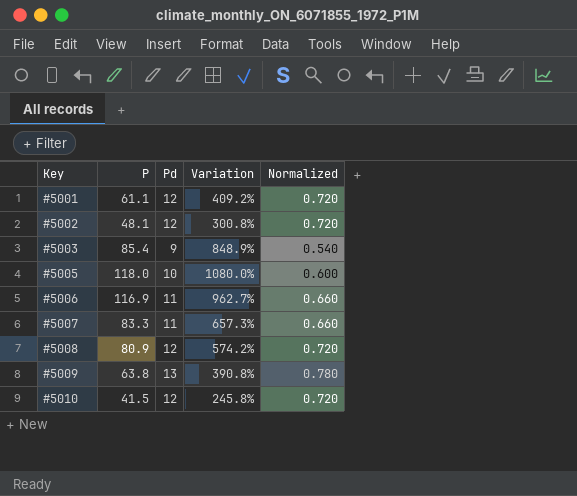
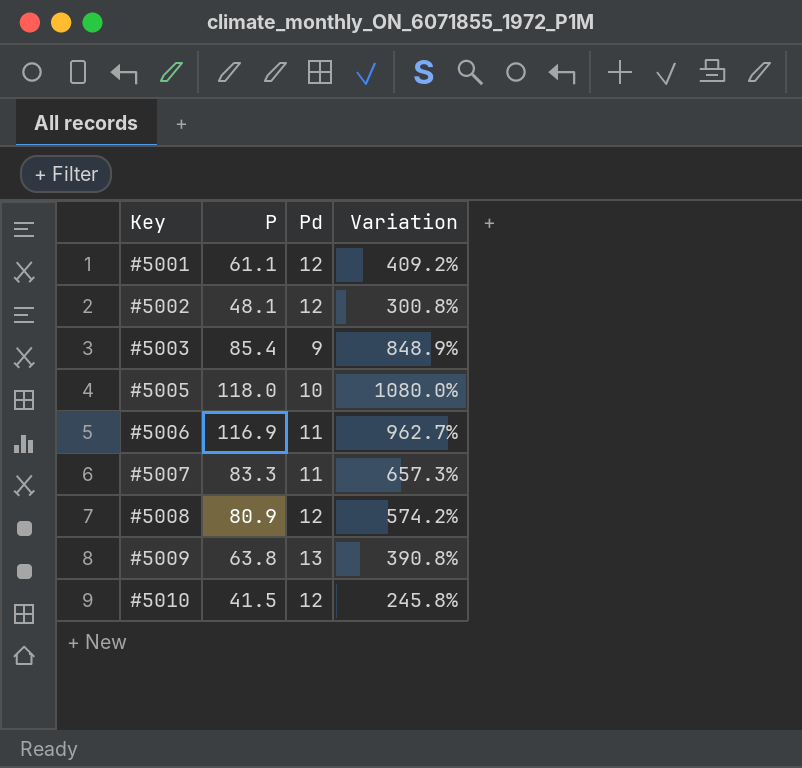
column Normalized | formula: [Pd] * 0.06 -> none

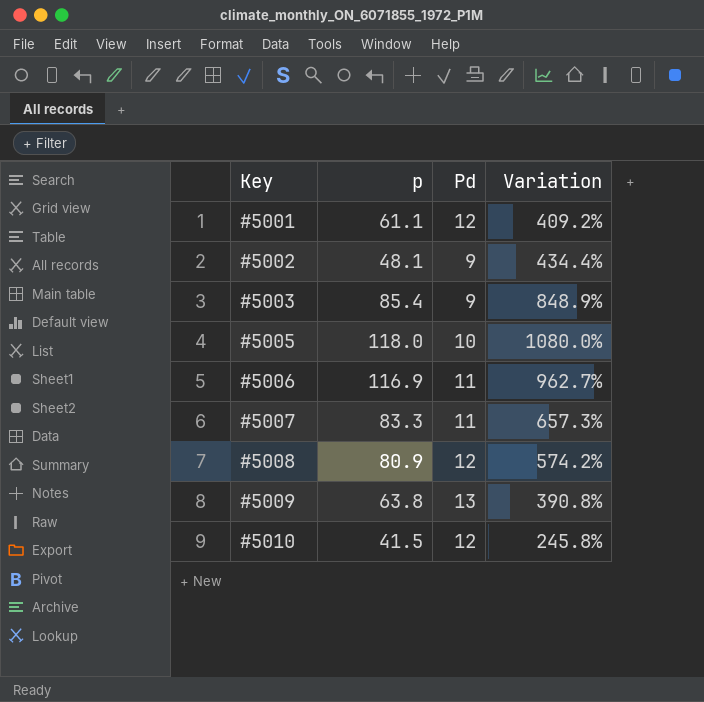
column name: P -> p
#5002 | Pd: 12 -> 9
#5002 | Variation: 300.8% -> 434.4%

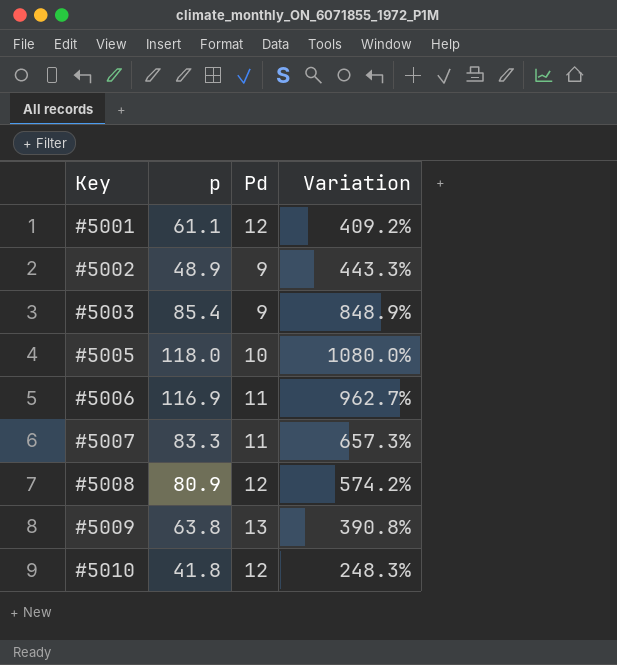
#5002 | p: 48.1 -> 48.9
#5002 | Variation: 434.4% -> 443.3%
#5010 | p: 41.5 -> 41.8
#5010 | Variation: 245.8% -> 248.3%

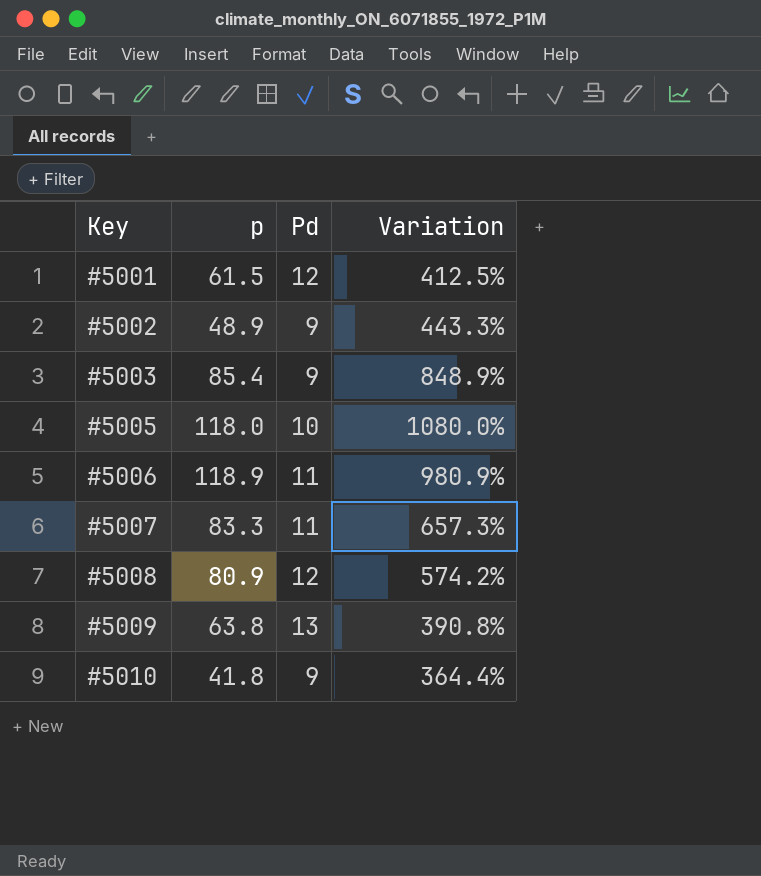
#5001 | p: 61.1 -> 61.5
#5001 | Variation: 409.2% -> 412.5%
#5006 | p: 116.9 -> 118.9
#5006 | Variation: 962.7% -> 980.9%
#5010 | Pd: 12 -> 9
#5010 | Variation: 248.3% -> 364.4%

